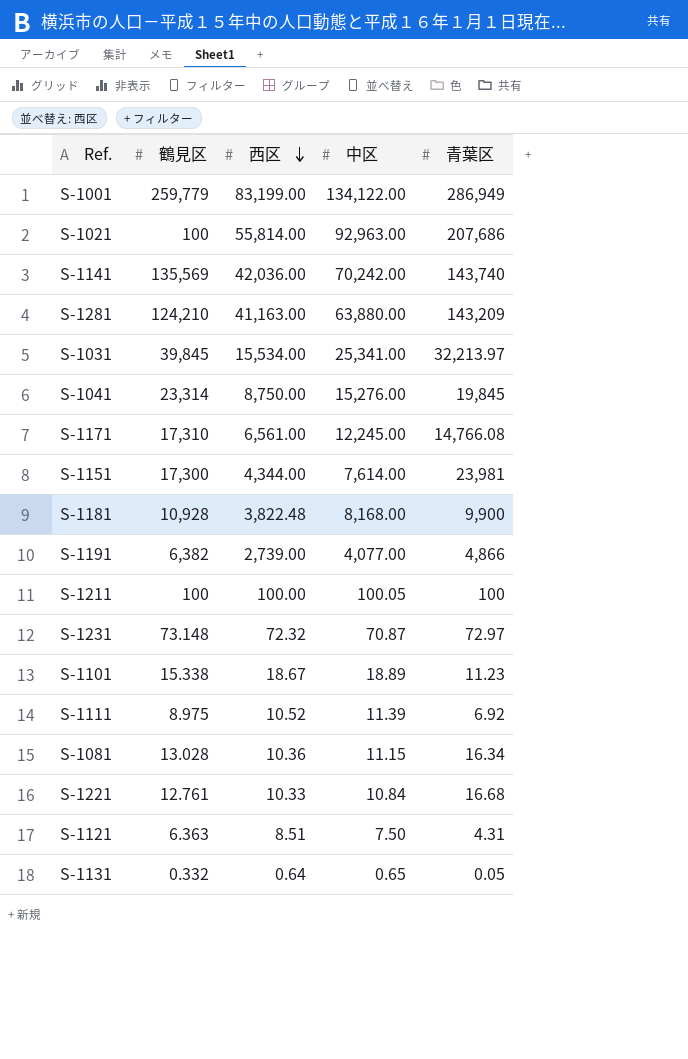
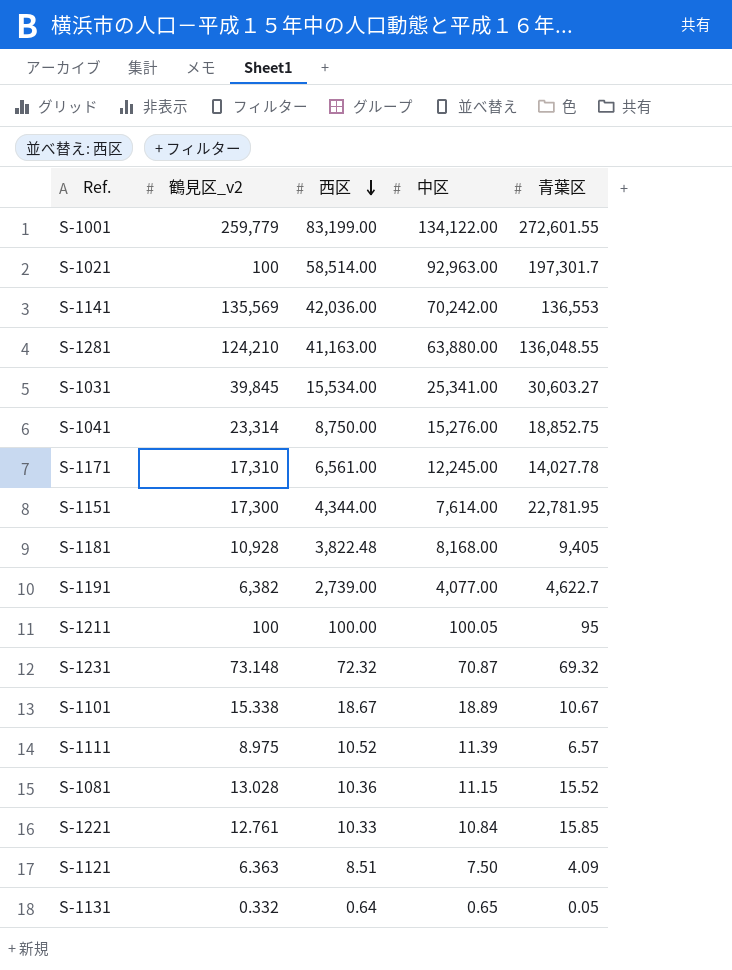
column name: 鶴見区 -> 鶴見区_v2
S-1001 | 青葉区: 286,949 -> 272,601.55
S-1021 | 西区: 55,814.00 -> 58,514.00
S-1021 | 青葉区: 207,686 -> 197,301.7
S-1141 | 青葉区: 143,740 -> 136,553
S-1281 | 青葉区: 143,209 -> 136,048.55
S-1031 | 青葉区: 32,213.97 -> 30,603.27
S-1041 | 青葉区: 19,845 -> 18,852.75
S-1171 | 青葉区: 14,766.08 -> 14,027.78
S-1151 | 青葉区: 23,981 -> 22,781.95
S-1181 | 青葉区: 9,900 -> 9,405
S-1191 | 青葉区: 4,866 -> 4,622.7
S-1211 | 青葉区: 100 -> 95
S-1231 | 青葉区: 72.97 -> 69.32
S-1101 | 青葉区: 11.23 -> 10.67
S-1111 | 青葉区: 6.92 -> 6.57
S-1081 | 青葉区: 16.34 -> 15.52
S-1221 | 青葉区: 16.68 -> 15.85
S-1121 | 青葉区: 4.31 -> 4.09

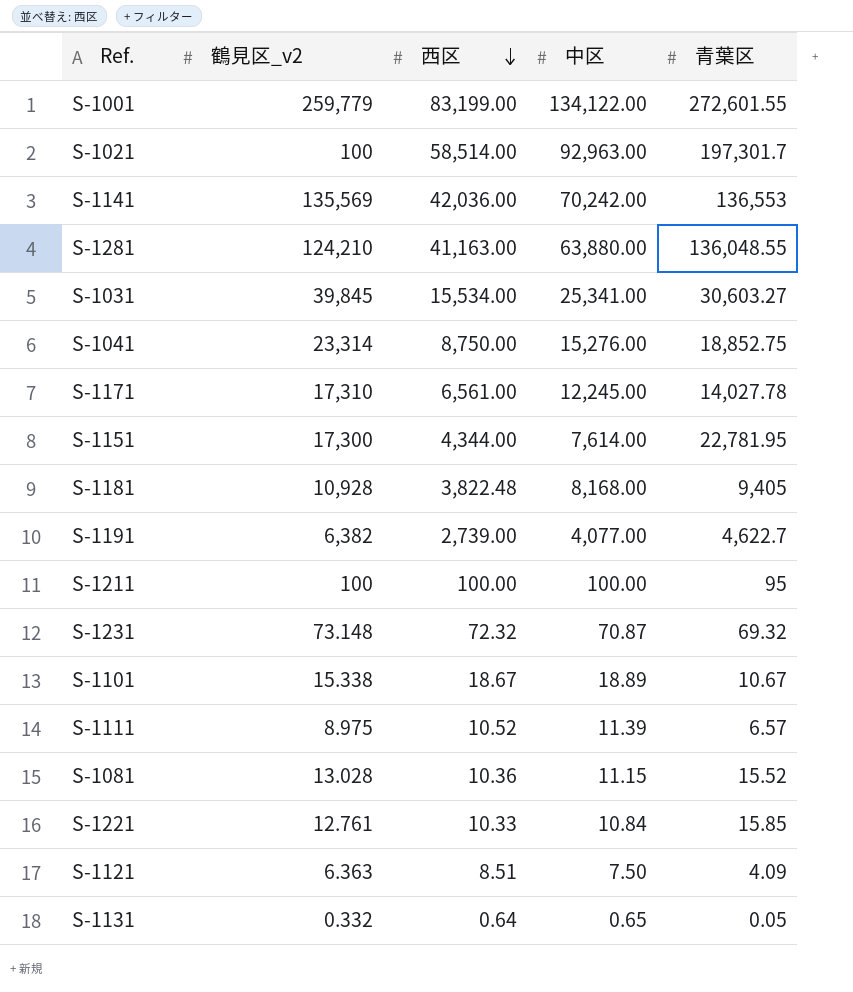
S-1211 | 中区: 100.05 -> 100.00

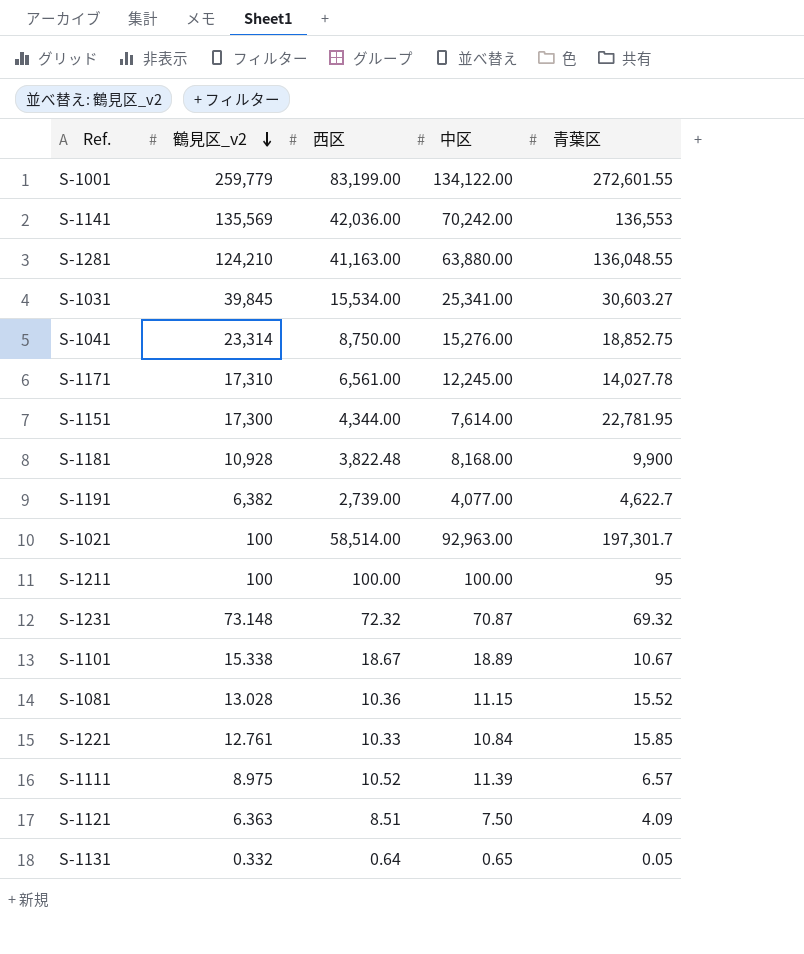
row order: 西区 descending -> 鶴見区_v2 descending
S-1181 | 青葉区: 9,405 -> 9,900

